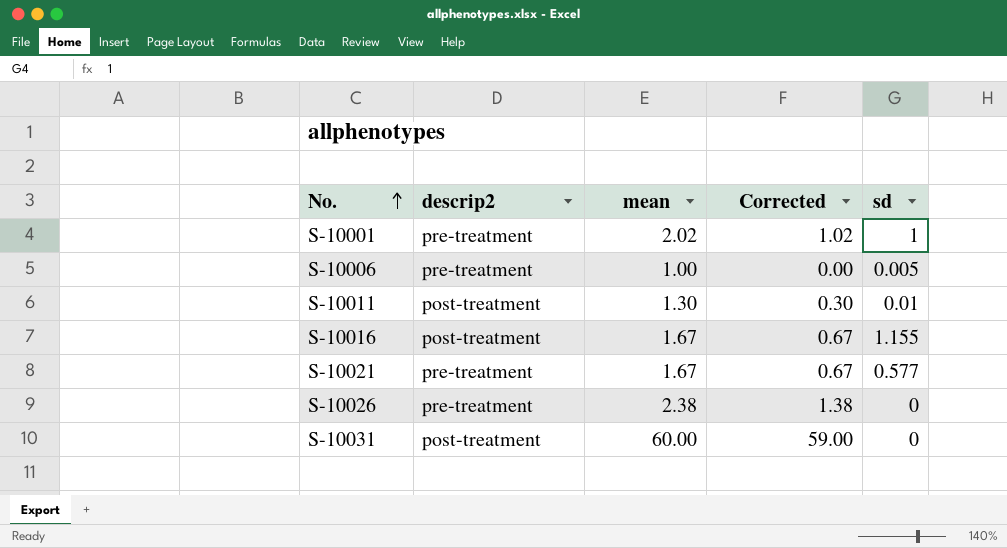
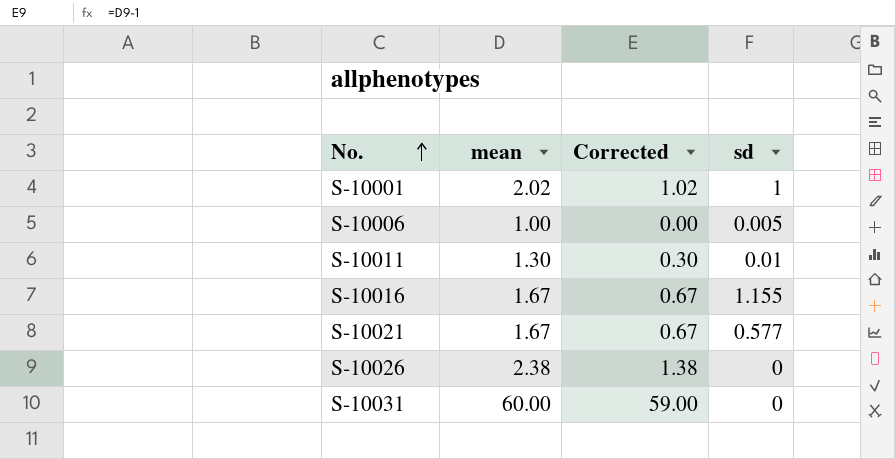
column descrip2 | position: 2 -> none

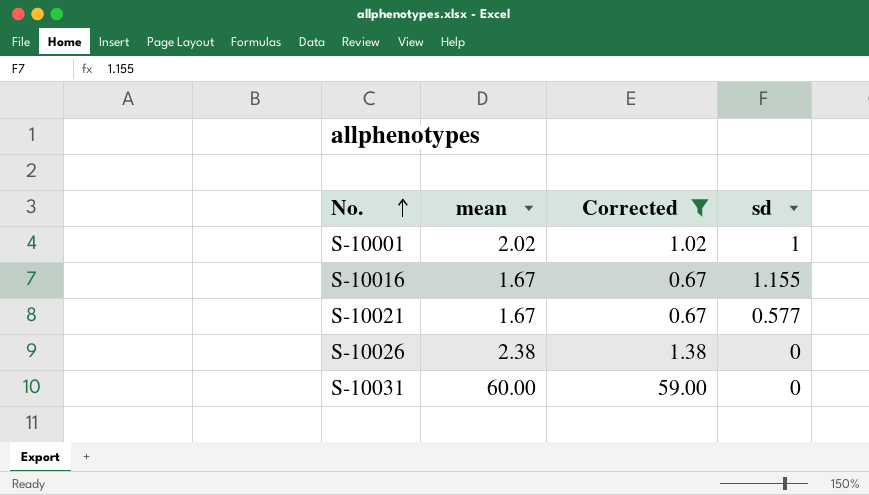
filter: none -> Corrected >= 0.67

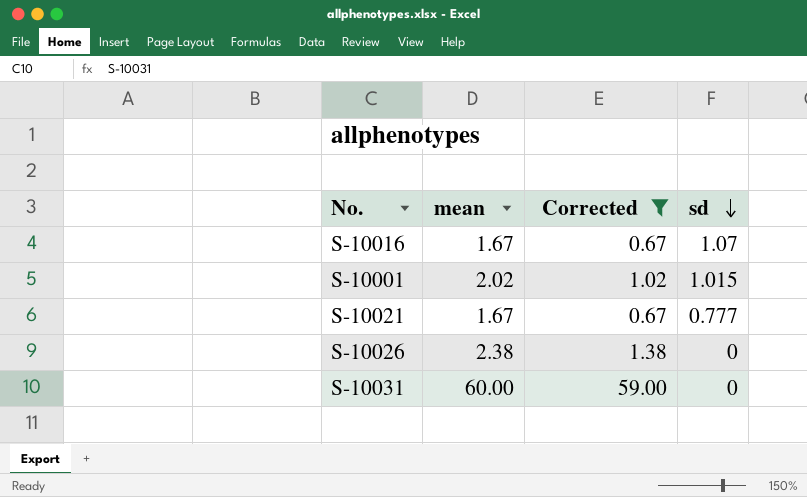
row order: No. ascending -> sd descending
S-10016 | sd: 1.155 -> 1.07
S-10001 | sd: 1 -> 1.015
S-10021 | sd: 0.577 -> 0.777

